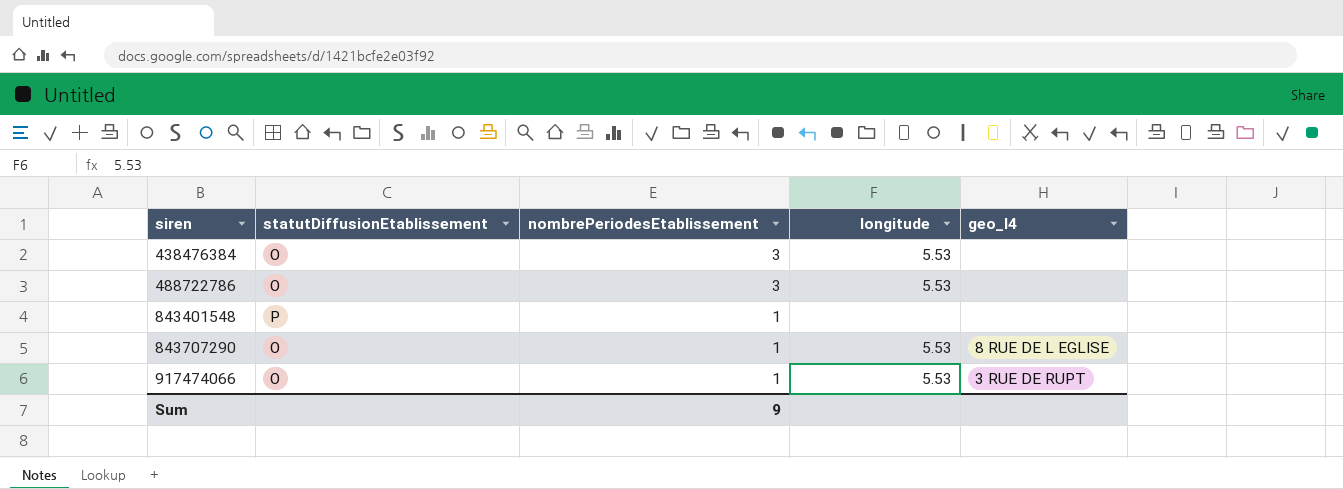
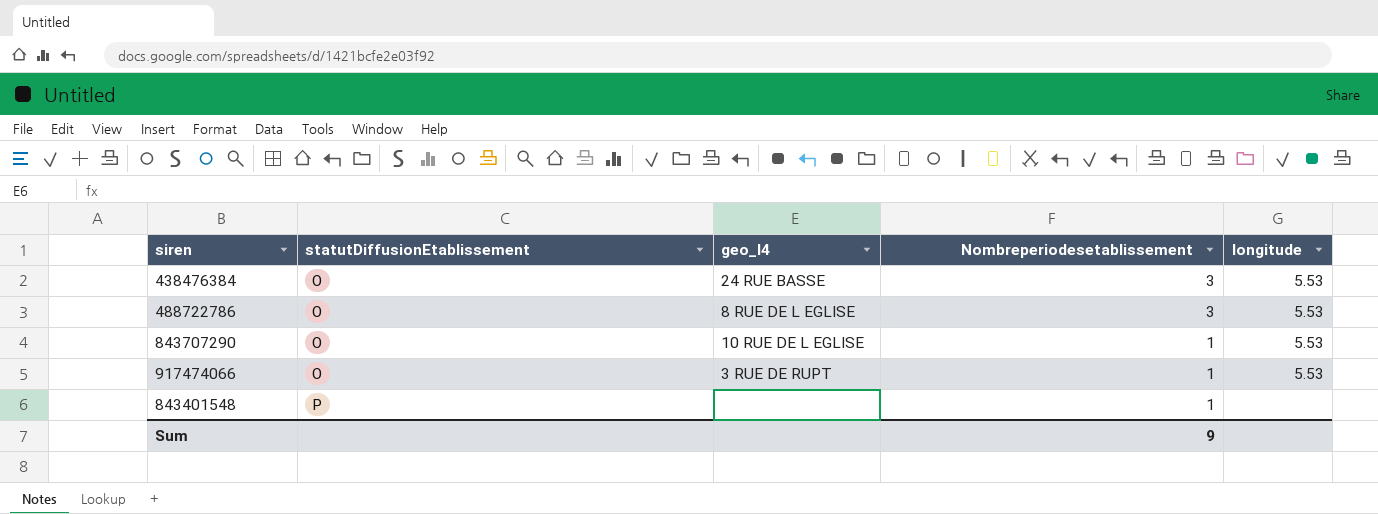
row order: siren ascending -> statutDiffusionEtablissement ascending
column geo_l4 | position: 5 -> 3
column name: nombrePeriodesEtablissement -> Nombreperiodesetablissement
438476384 | geo_l4: none -> 24 RUE BASSE
488722786 | geo_l4: none -> 8 RUE DE L EGLISE
843707290 | geo_l4: 8 RUE DE L EGLISE -> 10 RUE DE L EGLISE

